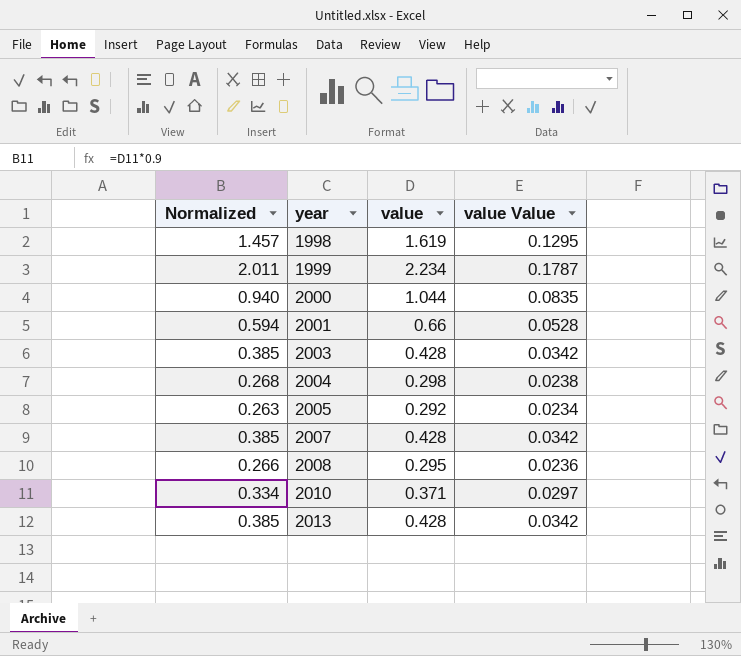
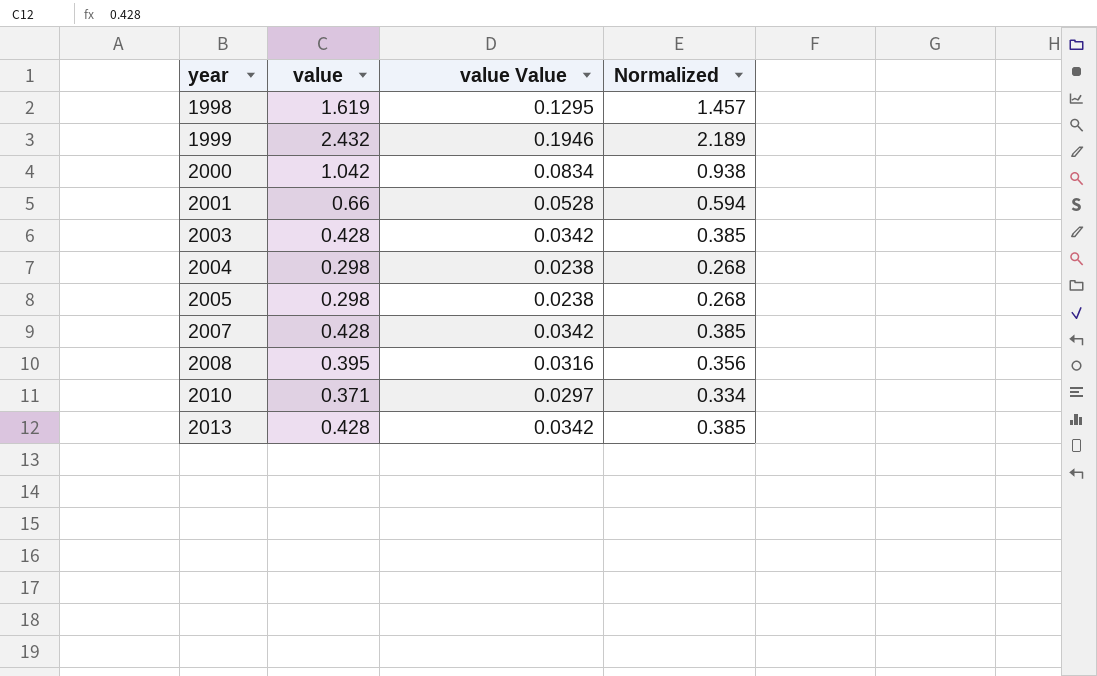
column Normalized | position: 1 -> 4
1999 | value: 2.234 -> 2.432
1999 | value Value: 0.1787 -> 0.1946
1999 | Normalized: 2.011 -> 2.189
2000 | value: 1.044 -> 1.042
2000 | value Value: 0.0835 -> 0.0834
2000 | Normalized: 0.940 -> 0.938
2005 | value: 0.292 -> 0.298
2005 | value Value: 0.0234 -> 0.0238
2005 | Normalized: 0.263 -> 0.268
2008 | value: 0.295 -> 0.395
2008 | value Value: 0.0236 -> 0.0316
2008 | Normalized: 0.266 -> 0.356

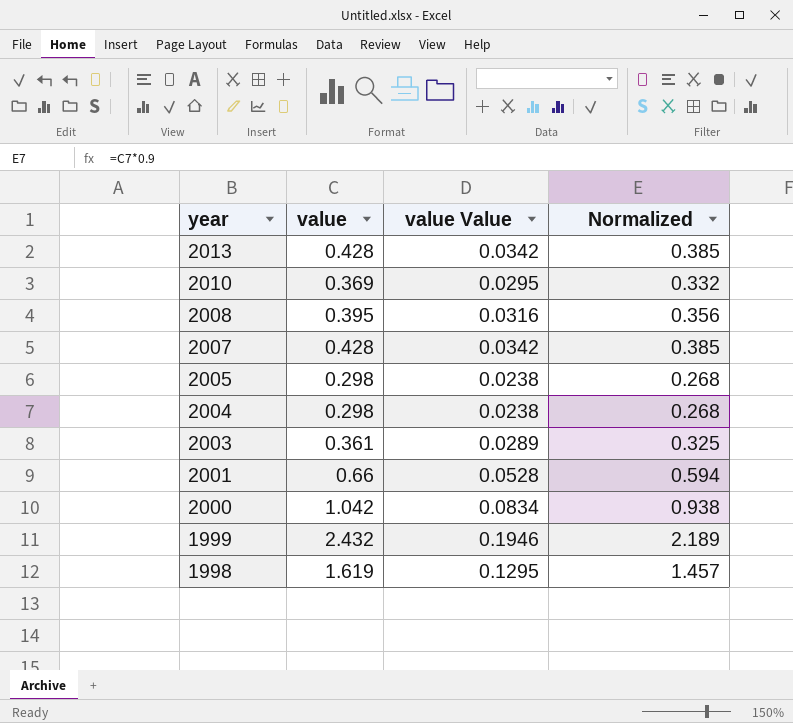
row order: year ascending -> year descending
2010 | value: 0.371 -> 0.369
2010 | value Value: 0.0297 -> 0.0295
2010 | Normalized: 0.334 -> 0.332
2003 | value: 0.428 -> 0.361
2003 | value Value: 0.0342 -> 0.0289
2003 | Normalized: 0.385 -> 0.325

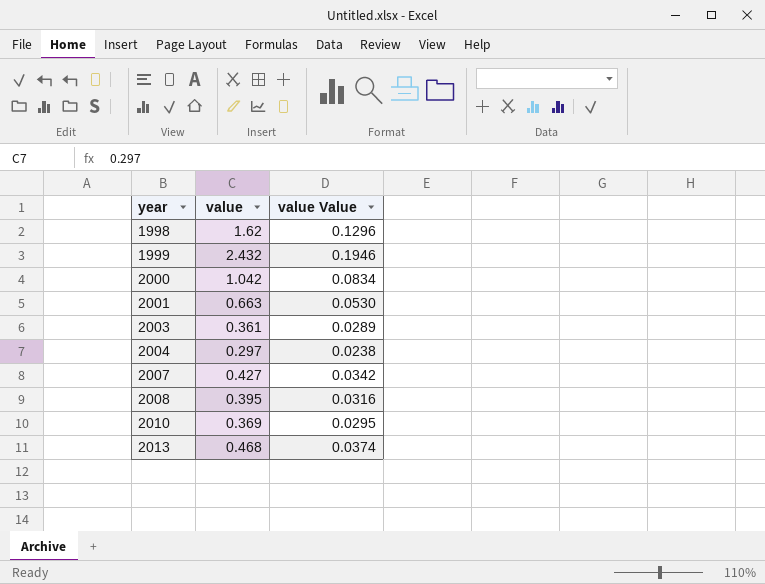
row order: year descending -> year ascending
column Normalized | formula: [value] * 0.9 -> none
row 2005: 0.298 | 0.0238 | 0.268 -> none
1998 | value: 1.619 -> 1.62
1998 | value Value: 0.1295 -> 0.1296
2001 | value: 0.66 -> 0.663
2001 | value Value: 0.0528 -> 0.0530
2004 | value: 0.298 -> 0.297
2007 | value: 0.428 -> 0.427
2013 | value: 0.428 -> 0.468
2013 | value Value: 0.0342 -> 0.0374

